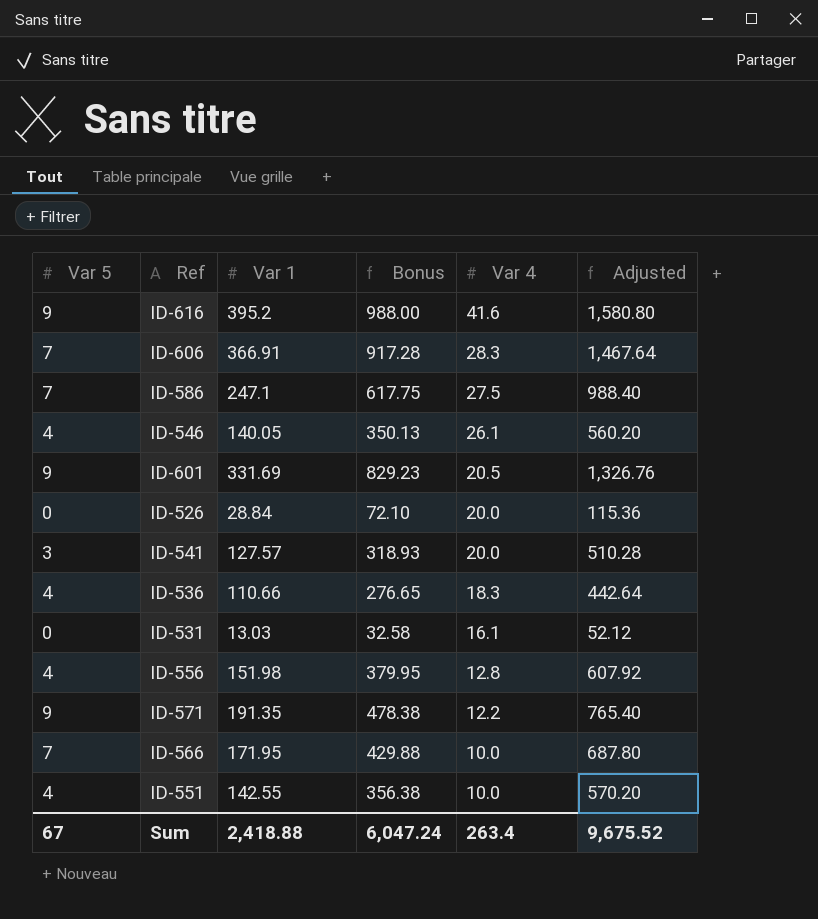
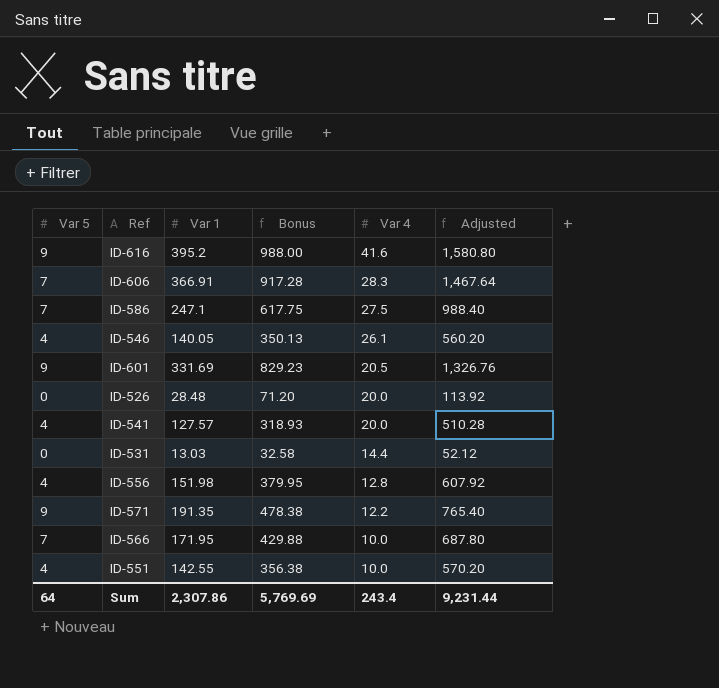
row ID-536: 4 | 110.66 | 276.65 | 18.3 | 442.64 -> none
ID-526 | Var 1: 28.84 -> 28.48
ID-526 | Bonus: 72.10 -> 71.20
ID-526 | Adjusted: 115.36 -> 113.92
ID-541 | Var 5: 3 -> 4
ID-531 | Var 4: 16.1 -> 14.4
Sum | Var 5: 67 -> 64
Sum | Var 1: 2,418.88 -> 2,307.86
Sum | Bonus: 6,047.24 -> 5,769.69
Sum | Var 4: 263.4 -> 243.4
Sum | Adjusted: 9,675.52 -> 9,231.44

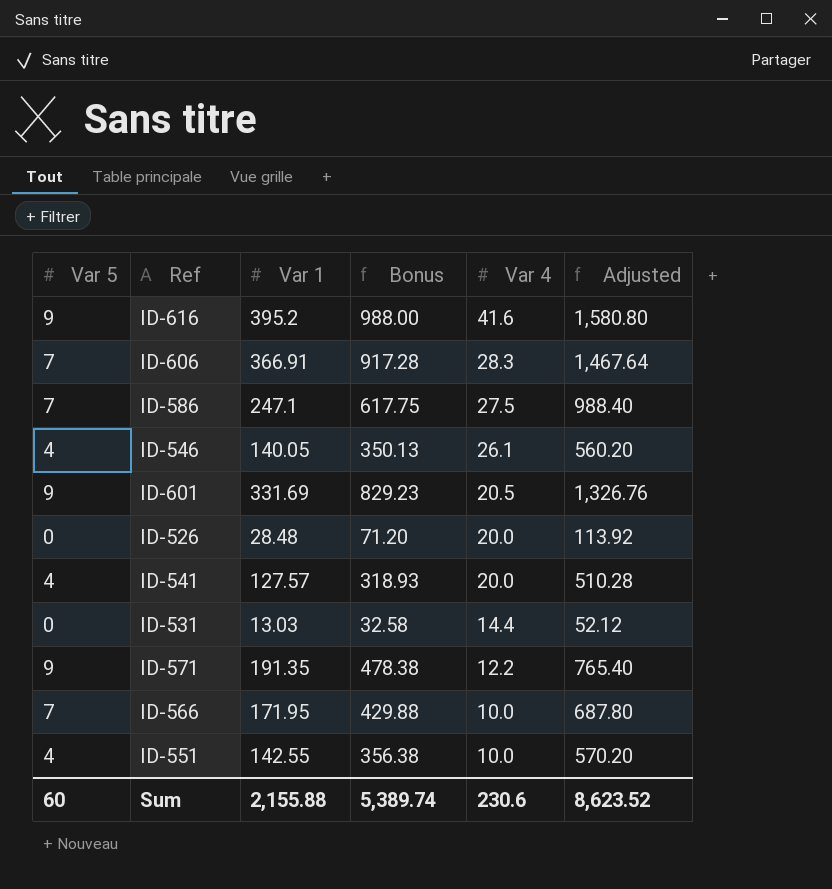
row ID-556: 4 | 151.98 | 379.95 | 12.8 | 607.92 -> none
Sum | Var 5: 64 -> 60
Sum | Var 1: 2,307.86 -> 2,155.88
Sum | Bonus: 5,769.69 -> 5,389.74
Sum | Var 4: 243.4 -> 230.6
Sum | Adjusted: 9,231.44 -> 8,623.52

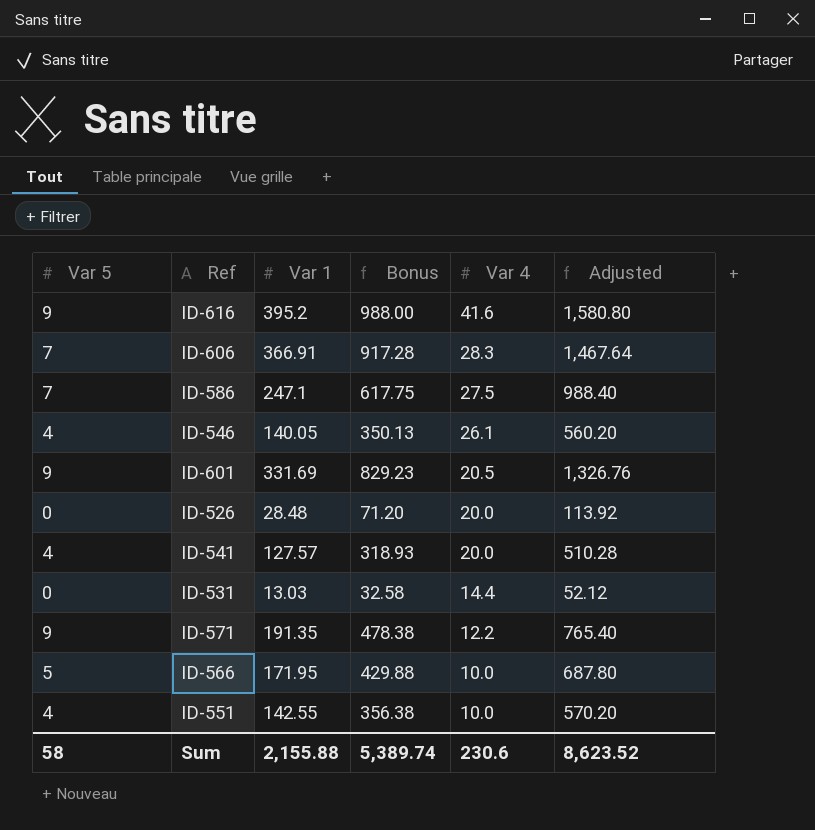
ID-566 | Var 5: 7 -> 5
Sum | Var 5: 60 -> 58

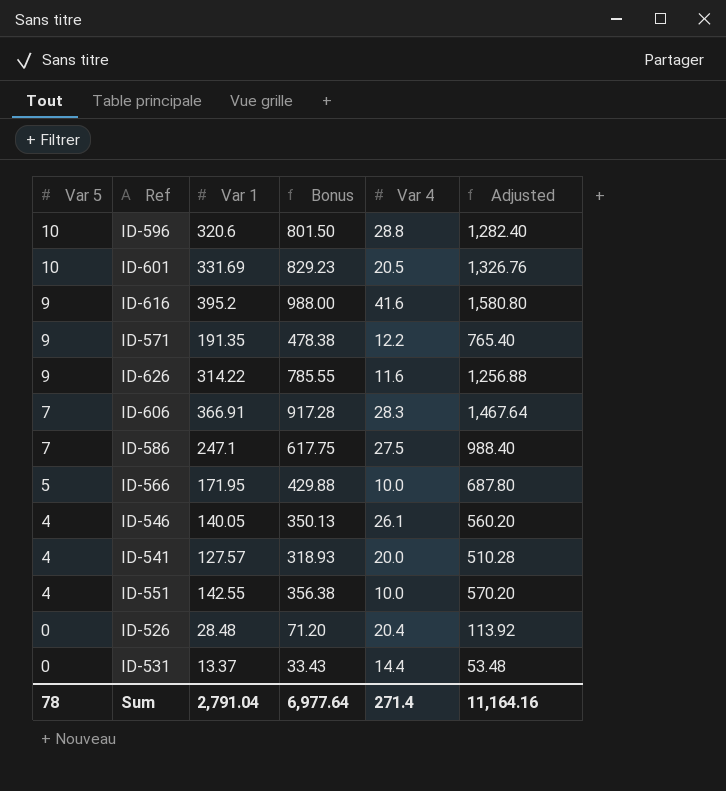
row order: Var 4 descending -> Var 5 descending
row ID-596: none -> 10 | 320.6 | 801.50 | 28.8 | 1,282.40
ID-601 | Var 5: 9 -> 10
row ID-626: none -> 9 | 314.22 | 785.55 | 11.6 | 1,256.88
ID-526 | Var 4: 20.0 -> 20.4
ID-531 | Var 1: 13.03 -> 13.37
ID-531 | Bonus: 32.58 -> 33.43
ID-531 | Adjusted: 52.12 -> 53.48
Sum | Var 5: 58 -> 78
Sum | Var 1: 2,155.88 -> 2,791.04
Sum | Bonus: 5,389.74 -> 6,977.64
Sum | Var 4: 230.6 -> 271.4
Sum | Adjusted: 8,623.52 -> 11,164.16

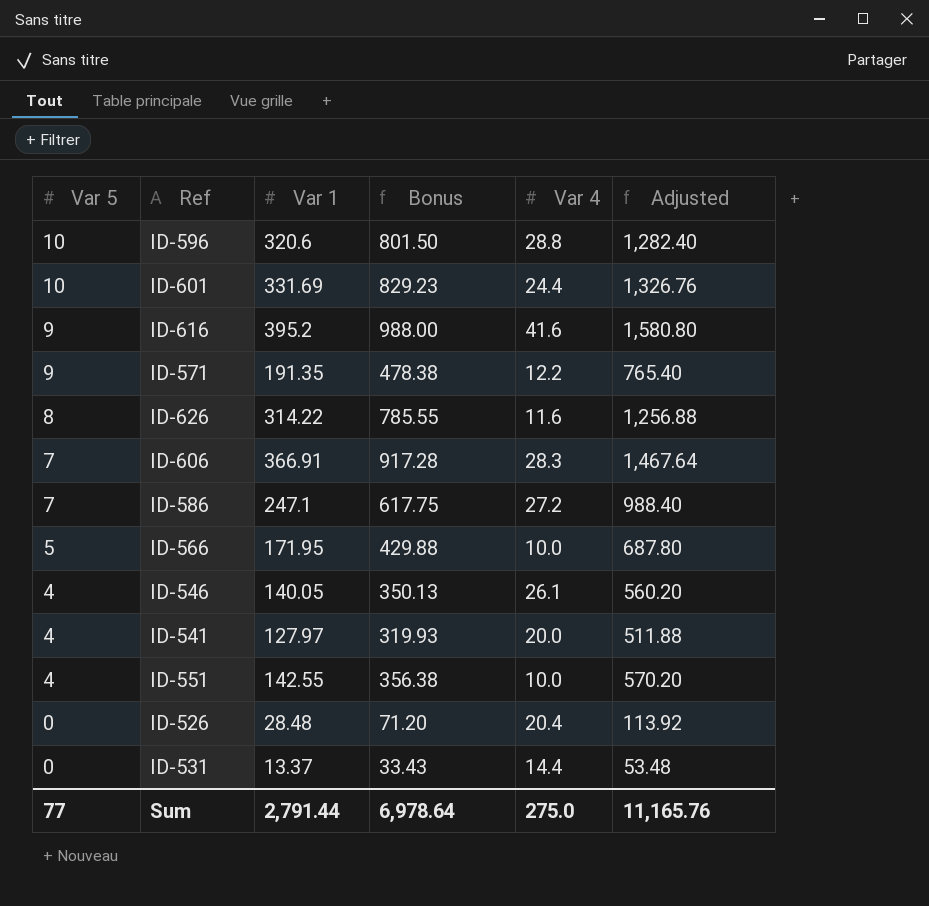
ID-601 | Var 4: 20.5 -> 24.4
ID-626 | Var 5: 9 -> 8
ID-586 | Var 4: 27.5 -> 27.2
ID-541 | Var 1: 127.57 -> 127.97
ID-541 | Bonus: 318.93 -> 319.93
ID-541 | Adjusted: 510.28 -> 511.88
Sum | Var 5: 78 -> 77
Sum | Var 1: 2,791.04 -> 2,791.44
Sum | Bonus: 6,977.64 -> 6,978.64
Sum | Var 4: 271.4 -> 275.0
Sum | Adjusted: 11,164.16 -> 11,165.76

